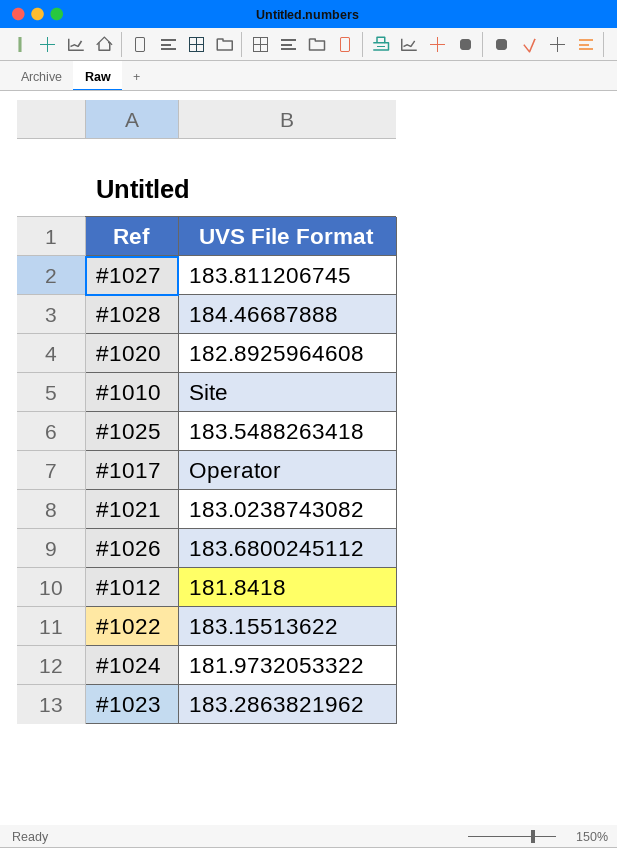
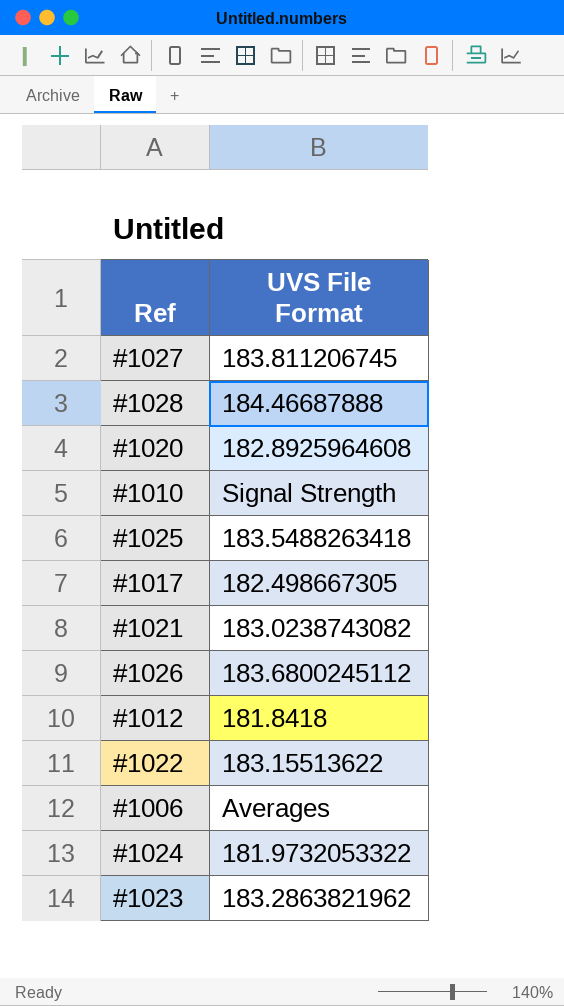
#1010 | UVS File Format: Site -> Signal Strength
#1017 | UVS File Format: Operator -> 182.498667305
row #1006: none -> Averages

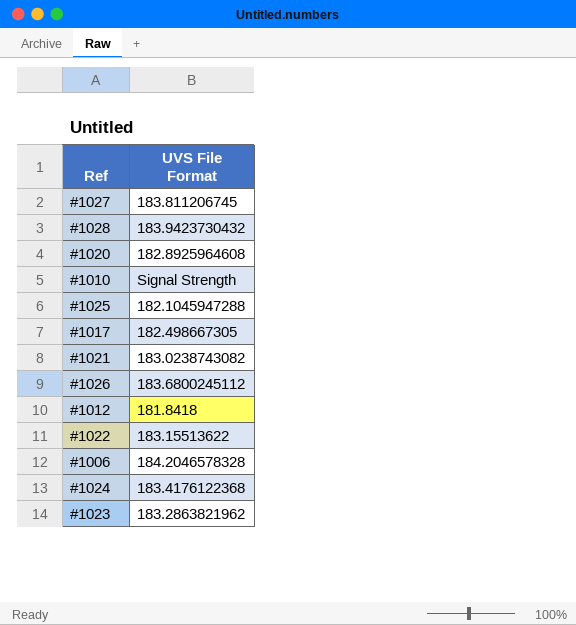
#1028 | UVS File Format: 184.46687888 -> 183.9423730432
#1025 | UVS File Format: 183.5488263418 -> 182.1045947288
#1006 | UVS File Format: Averages -> 184.2046578328
#1024 | UVS File Format: 181.9732053322 -> 183.4176122368

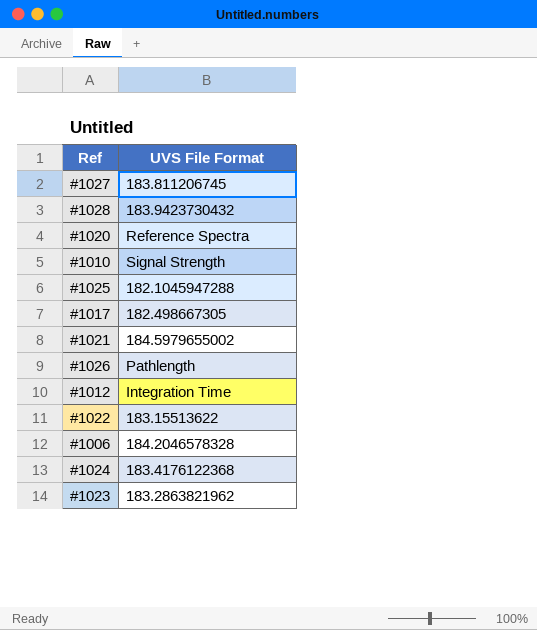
#1020 | UVS File Format: 182.8925964608 -> Reference Spectra
#1021 | UVS File Format: 183.0238743082 -> 184.5979655002
#1026 | UVS File Format: 183.6800245112 -> Pathlength
#1012 | UVS File Format: 181.8418 -> Integration Time

